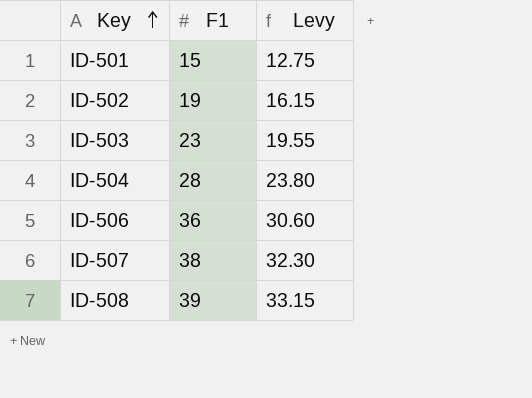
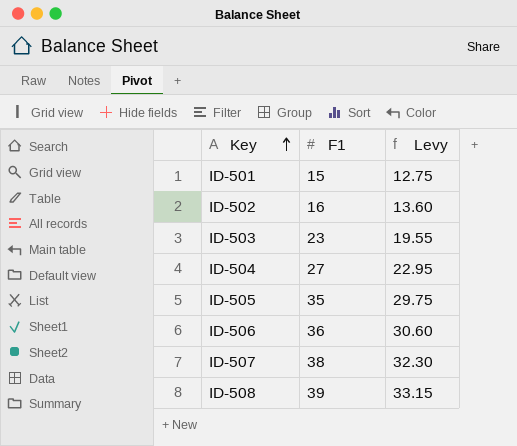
ID-502 | F1: 19 -> 16
ID-502 | Levy: 16.15 -> 13.60
ID-504 | F1: 28 -> 27
ID-504 | Levy: 23.80 -> 22.95
row ID-505: none -> 35 | 29.75

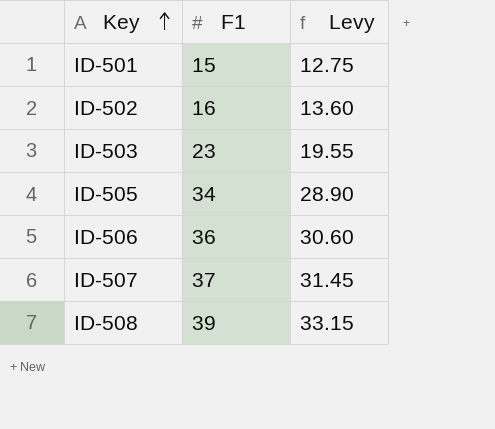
row ID-504: 27 | 22.95 -> none
ID-505 | F1: 35 -> 34
ID-505 | Levy: 29.75 -> 28.90
ID-507 | F1: 38 -> 37
ID-507 | Levy: 32.30 -> 31.45

